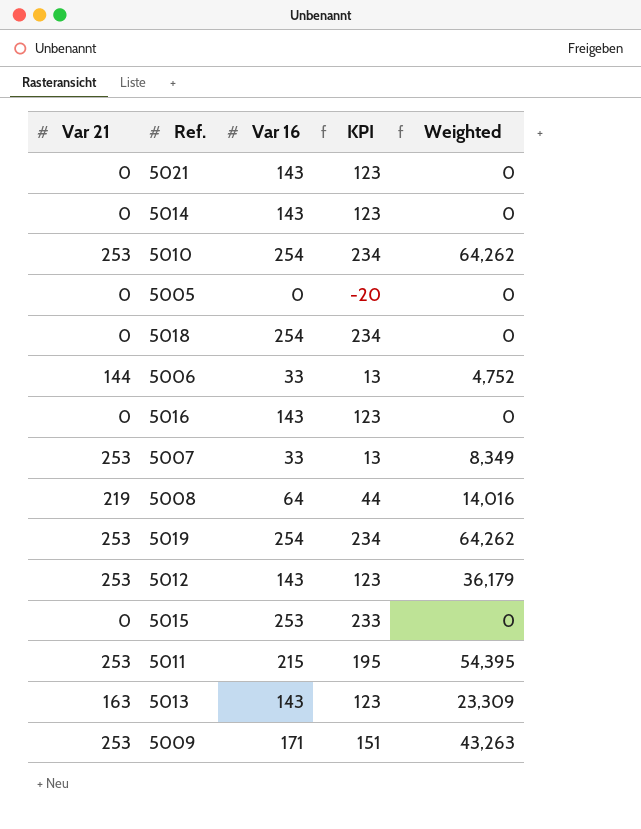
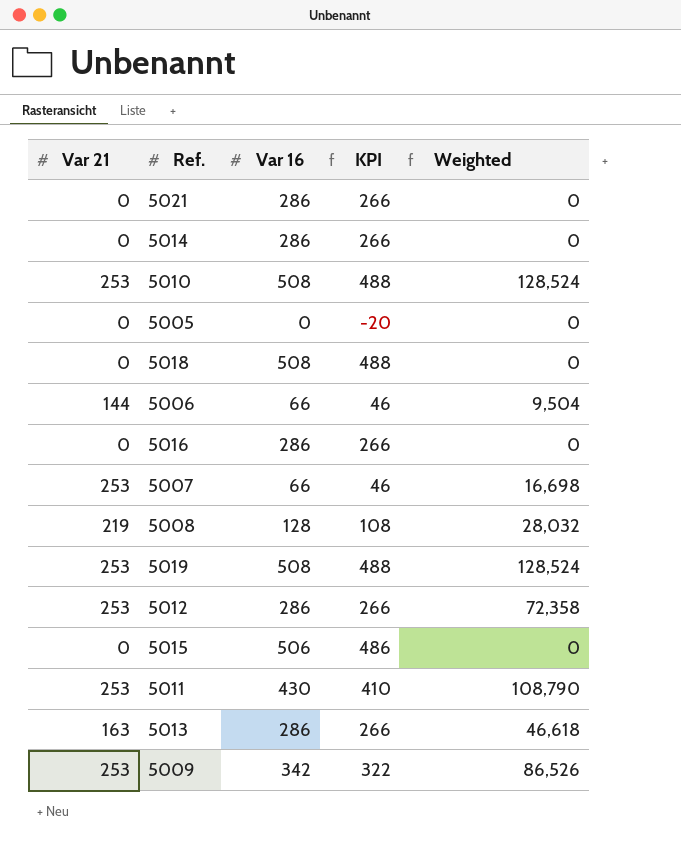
5021 | Var 16: 143 -> 286
5021 | KPI: 123 -> 266
5014 | Var 16: 143 -> 286
5014 | KPI: 123 -> 266
5010 | Var 16: 254 -> 508
5010 | KPI: 234 -> 488
5010 | Weighted: 64,262 -> 128,524
5018 | Var 16: 254 -> 508
5018 | KPI: 234 -> 488
5006 | Var 16: 33 -> 66
5006 | KPI: 13 -> 46
5006 | Weighted: 4,752 -> 9,504
5016 | Var 16: 143 -> 286
5016 | KPI: 123 -> 266
5007 | Var 16: 33 -> 66
5007 | KPI: 13 -> 46
5007 | Weighted: 8,349 -> 16,698
5008 | Var 16: 64 -> 128
5008 | KPI: 44 -> 108
5008 | Weighted: 14,016 -> 28,032
5019 | Var 16: 254 -> 508
5019 | KPI: 234 -> 488
5019 | Weighted: 64,262 -> 128,524
5012 | Var 16: 143 -> 286
5012 | KPI: 123 -> 266
5012 | Weighted: 36,179 -> 72,358
5015 | Var 16: 253 -> 506
5015 | KPI: 233 -> 486
5011 | Var 16: 215 -> 430
5011 | KPI: 195 -> 410
5011 | Weighted: 54,395 -> 108,790
5013 | Var 16: 143 -> 286
5013 | KPI: 123 -> 266
5013 | Weighted: 23,309 -> 46,618
5009 | Var 16: 171 -> 342
5009 | KPI: 151 -> 322
5009 | Weighted: 43,263 -> 86,526

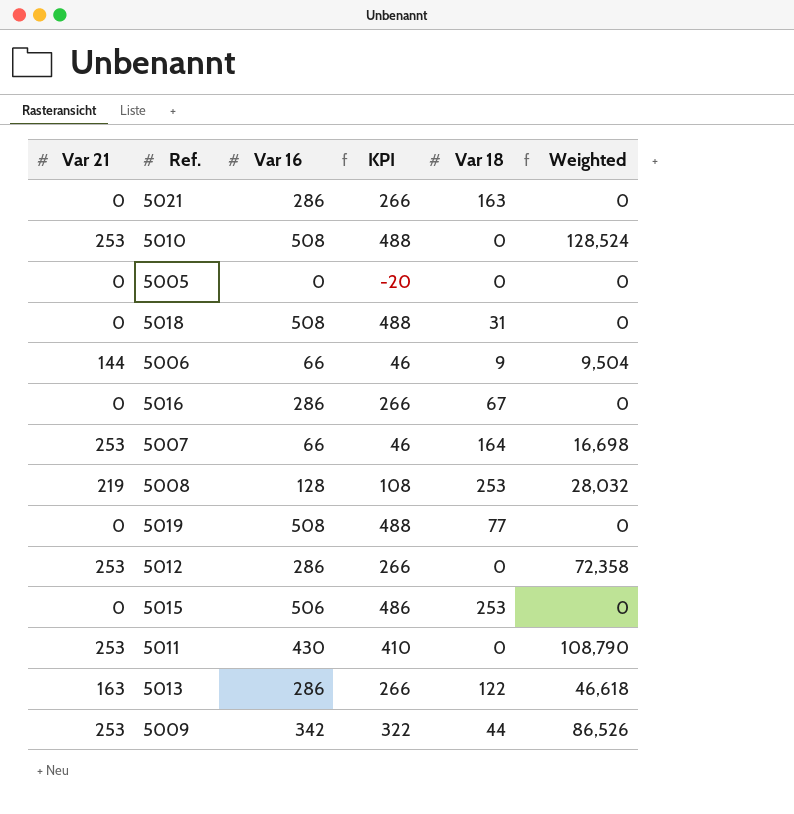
column Var 18 | position: none -> 5
row 5014: 0 | 286 | 266 | 0 -> none
5019 | Var 21: 253 -> 0
5019 | Weighted: 128,524 -> 0

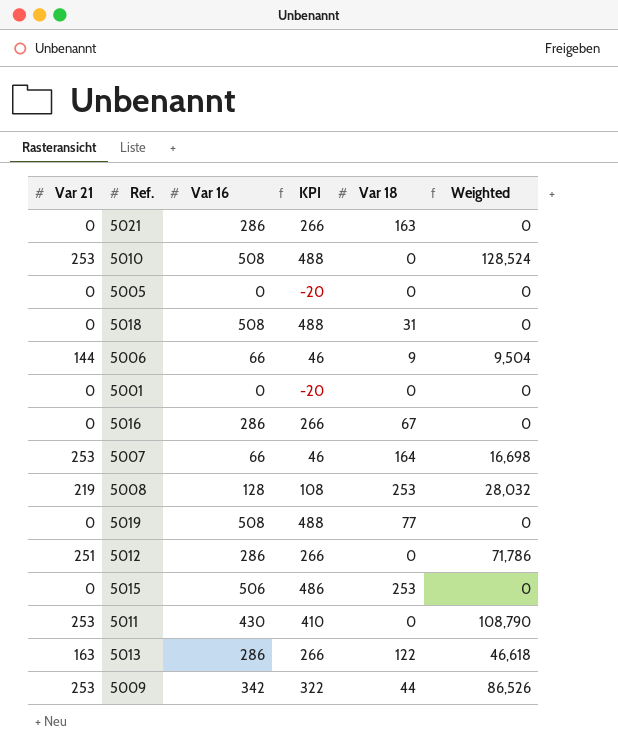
row 5001: none -> 0 | 0 | -20 | 0 | 0
5012 | Var 21: 253 -> 251
5012 | Weighted: 72,358 -> 71,786

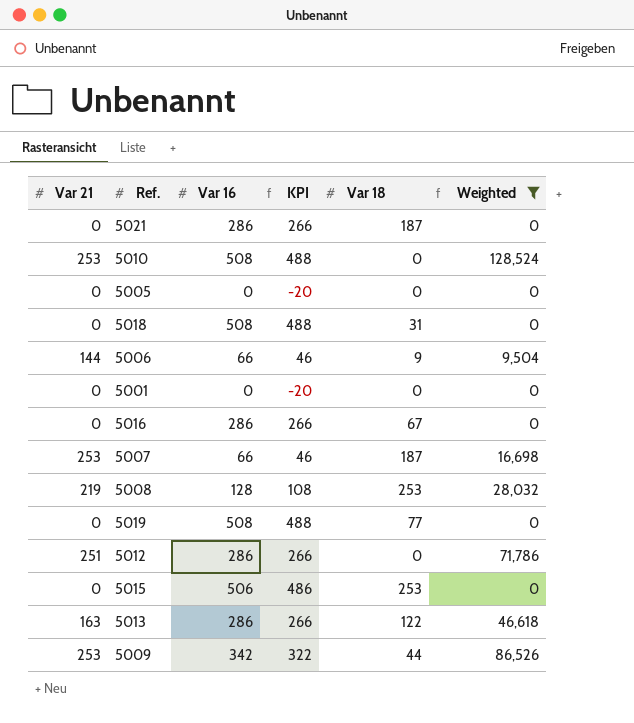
filter: none -> Weighted != 108,790
5021 | Var 18: 163 -> 187
5007 | Var 18: 164 -> 187

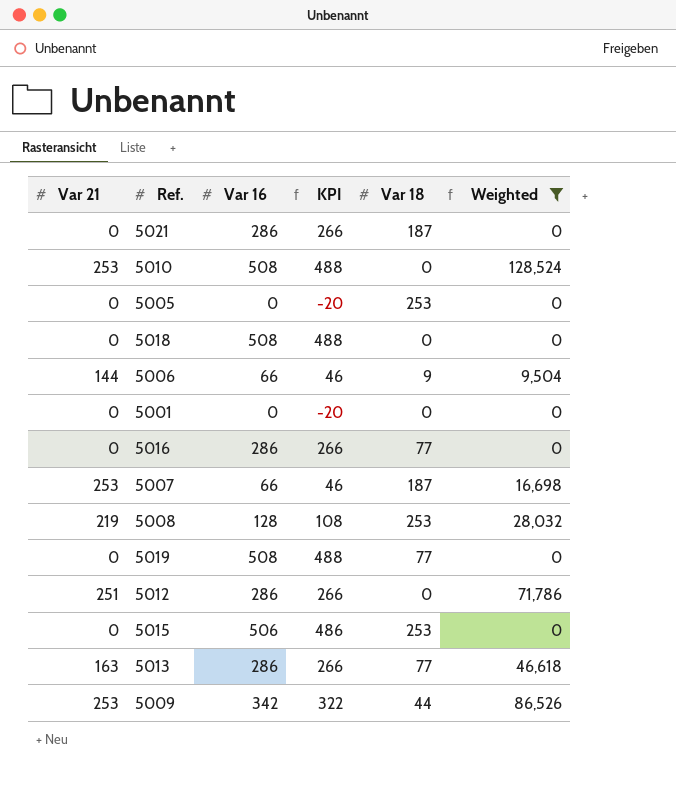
5005 | Var 18: 0 -> 253
5018 | Var 18: 31 -> 0
5016 | Var 18: 67 -> 77
5013 | Var 18: 122 -> 77

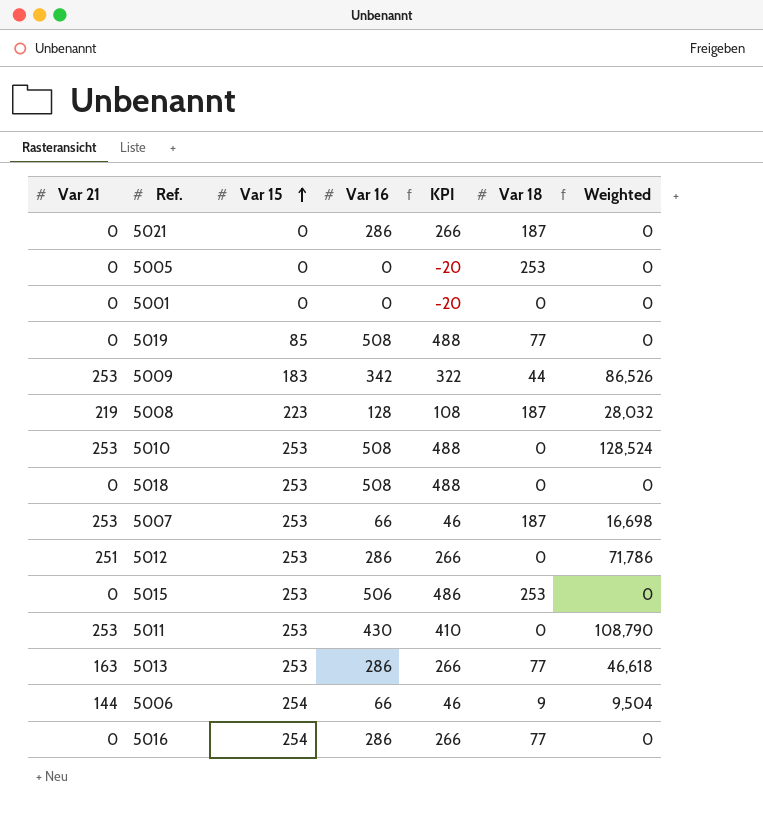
filter: Weighted != 108,790 -> none
row order: none -> Var 15 ascending
column Var 15 | position: none -> 3
5008 | Var 18: 253 -> 187

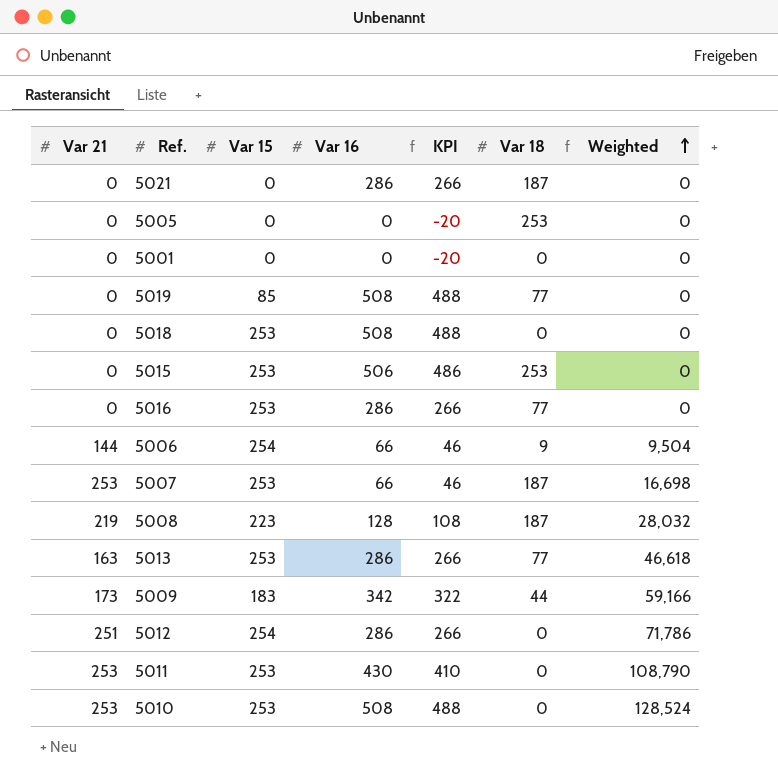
row order: Var 15 ascending -> Weighted ascending
5016 | Var 15: 254 -> 253
5009 | Var 21: 253 -> 173
5009 | Weighted: 86,526 -> 59,166
5012 | Var 15: 253 -> 254

